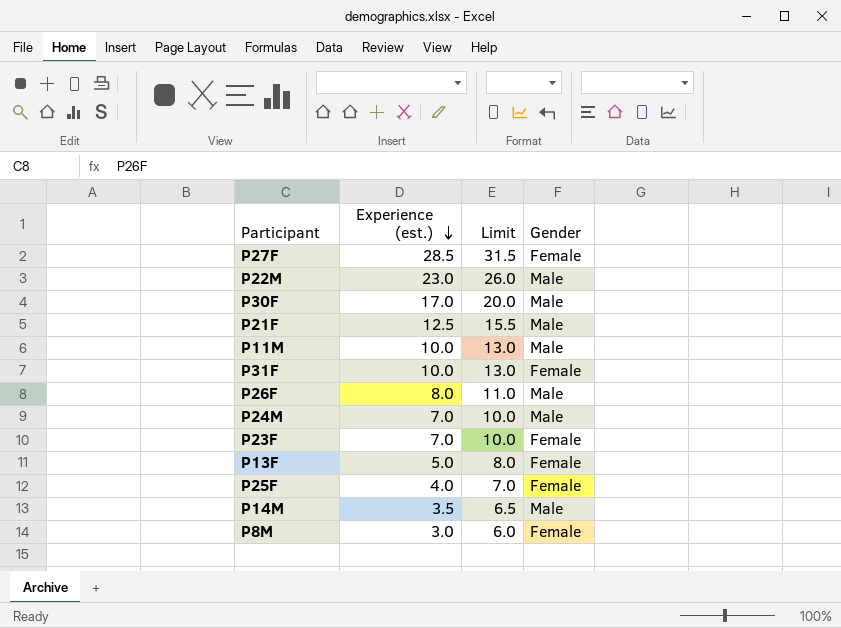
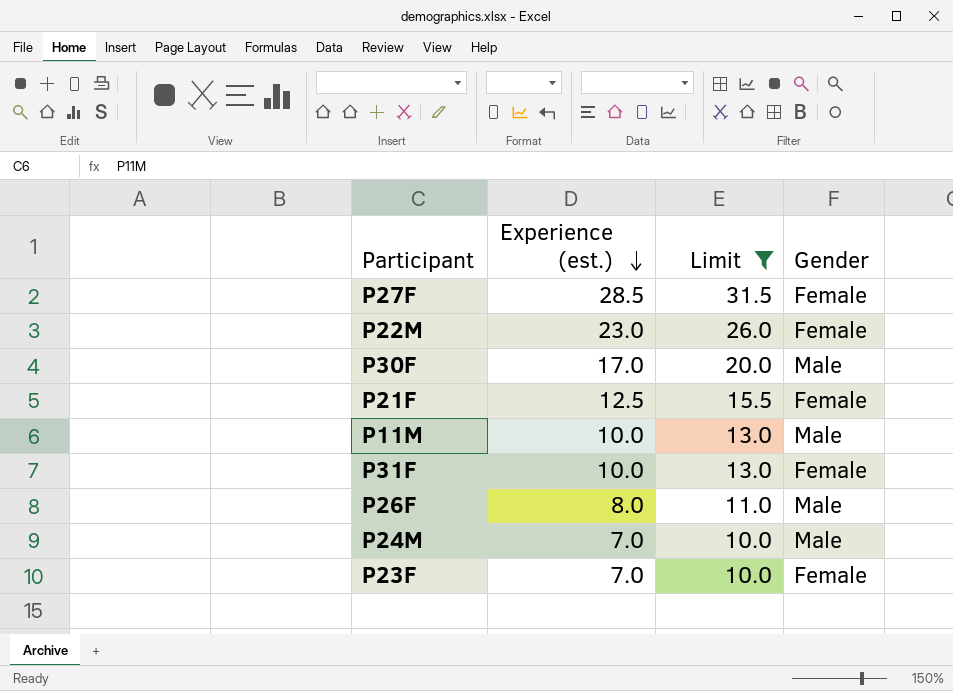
filter: none -> Limit >= 10.0
P22M | Gender: Male -> Female
P21F | Gender: Male -> Female

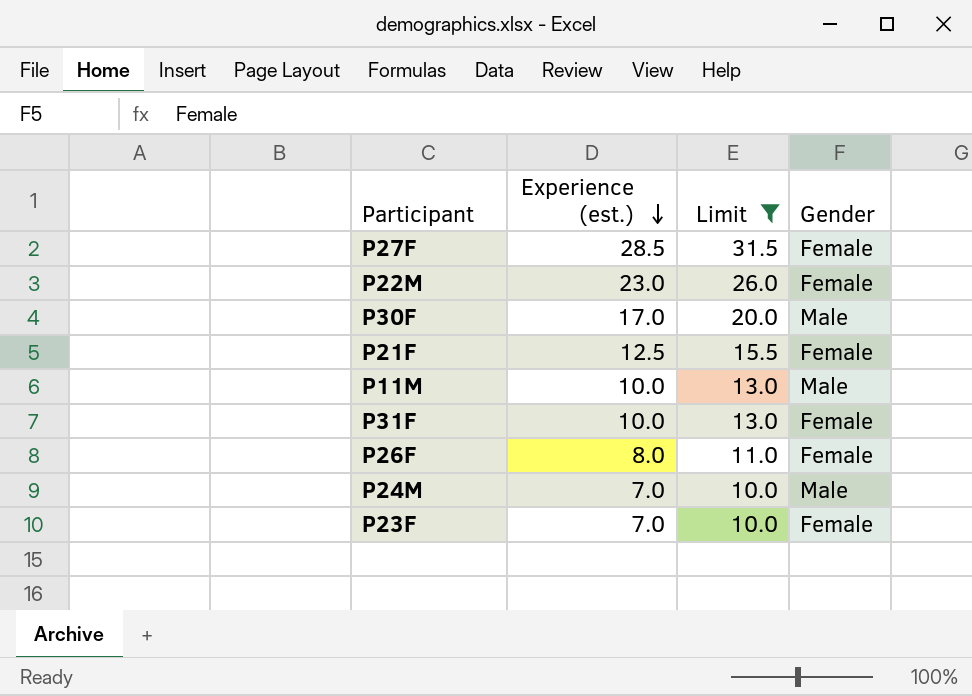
P26F | Gender: Male -> Female

